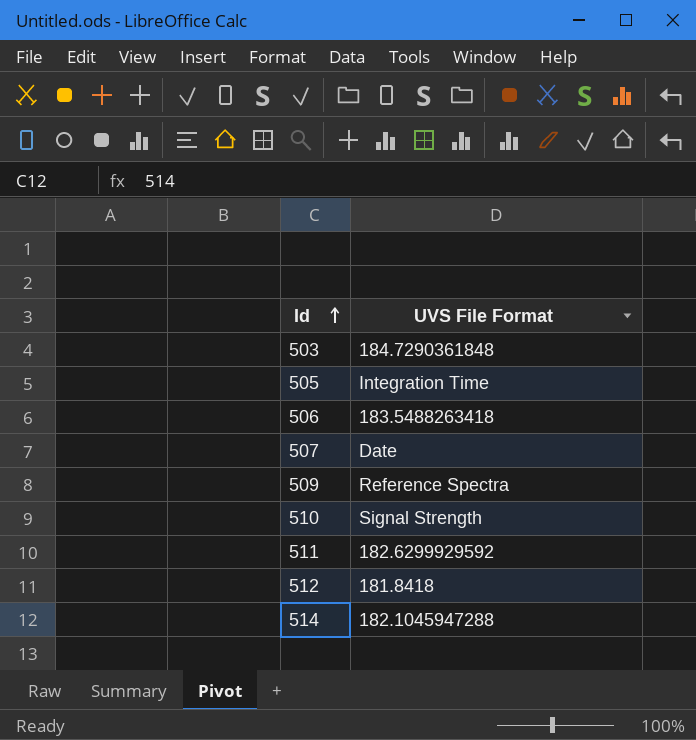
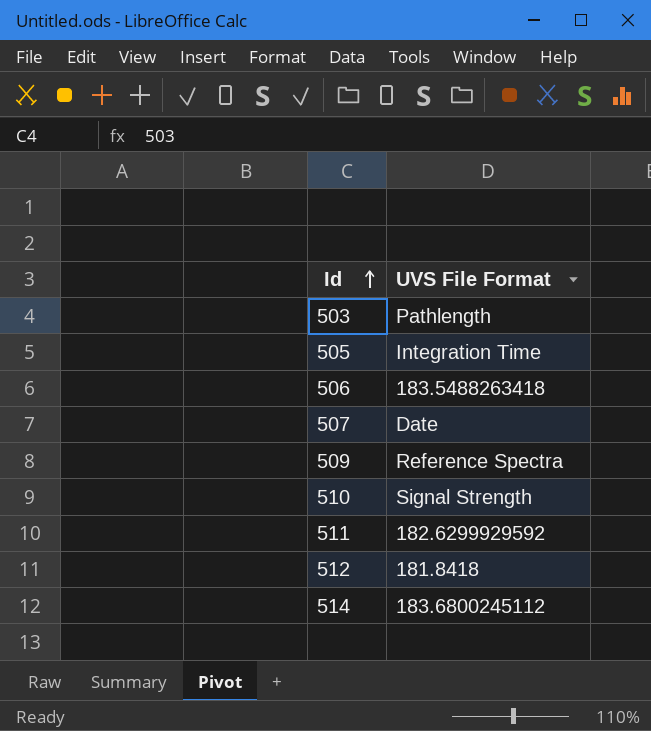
503 | UVS File Format: 184.7290361848 -> Pathlength
514 | UVS File Format: 182.1045947288 -> 183.6800245112

